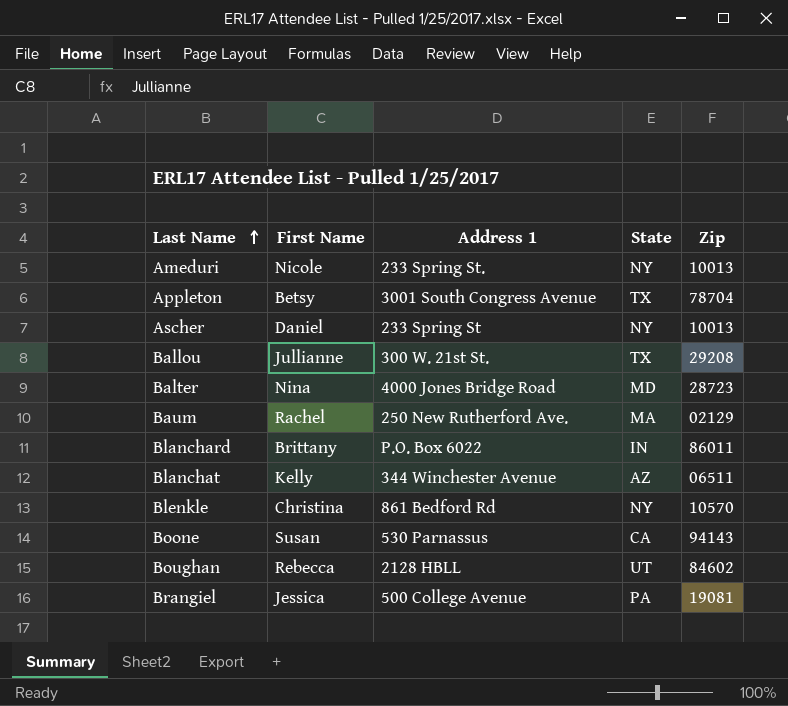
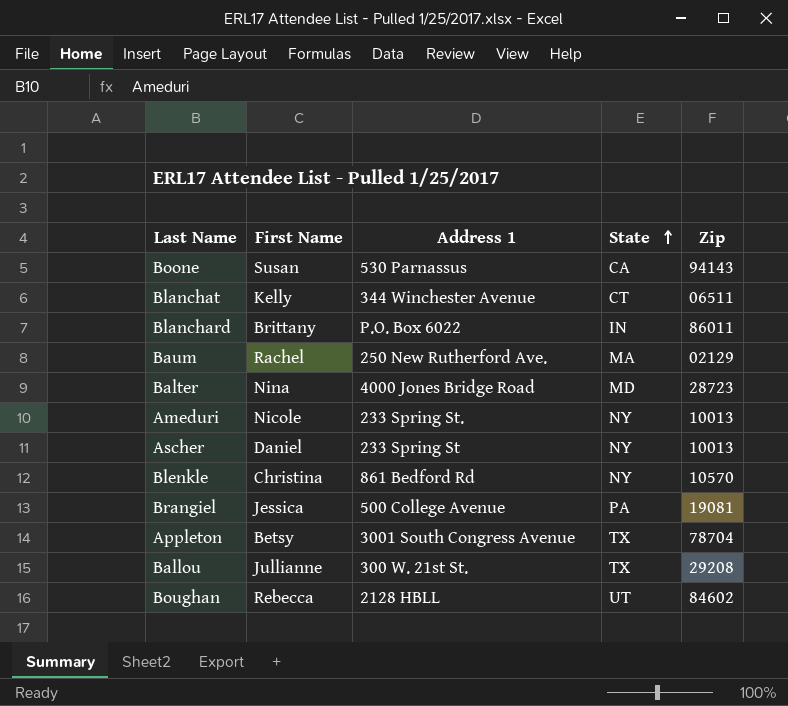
row order: Last Name ascending -> State ascending
Blanchat | State: AZ -> CT

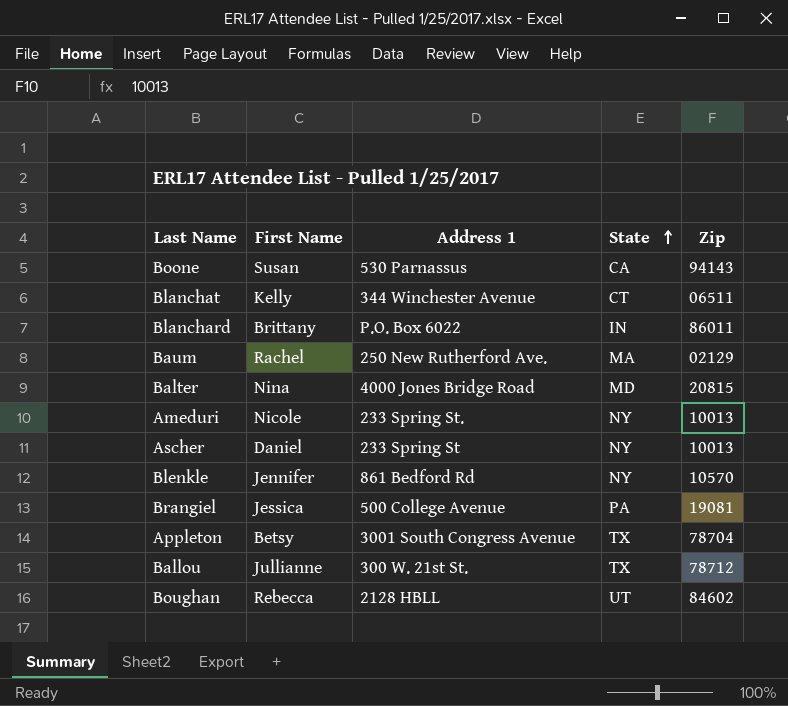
Balter | Zip: 28723 -> 20815
Blenkle | First Name: Christina -> Jennifer
Ballou | Zip: 29208 -> 78712

